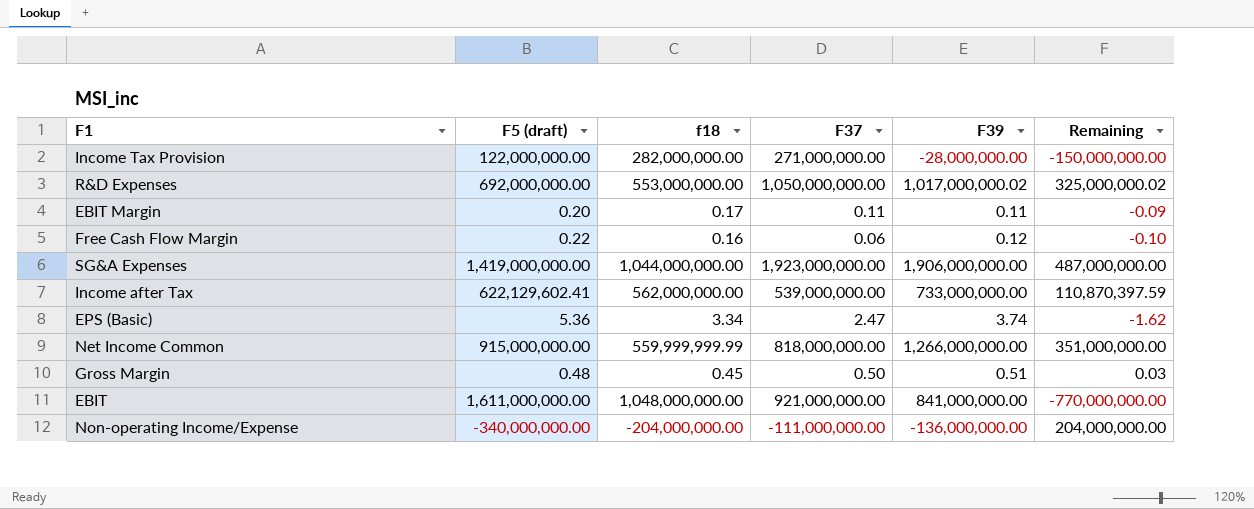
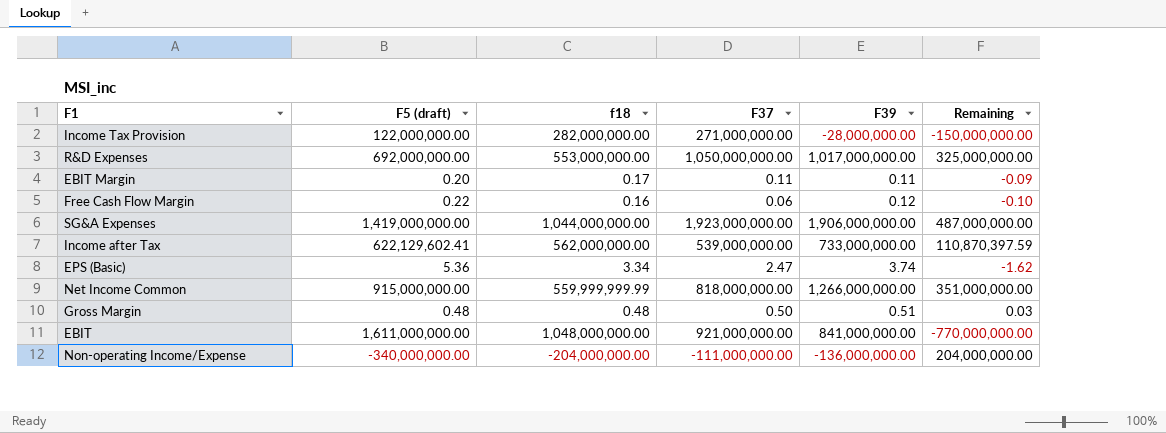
R&D Expenses | F39: 1,017,000,000.02 -> 1,017,000,000.00
R&D Expenses | Remaining: 325,000,000.02 -> 325,000,000.00
Gross Margin | f18: 0.45 -> 0.48

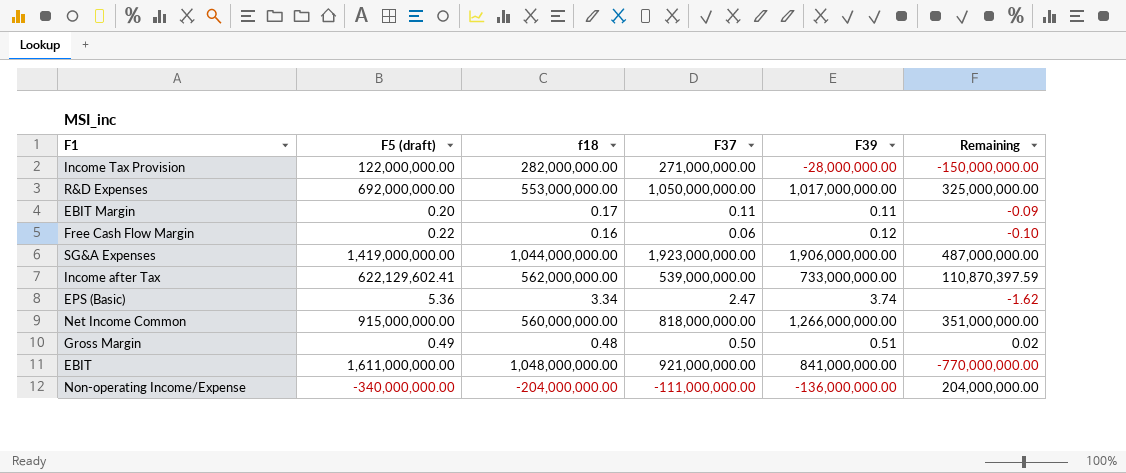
Net Income Common | f18: 559,999,999.99 -> 560,000,000.00
Gross Margin | F5 (draft): 0.48 -> 0.49
Gross Margin | Remaining: 0.03 -> 0.02

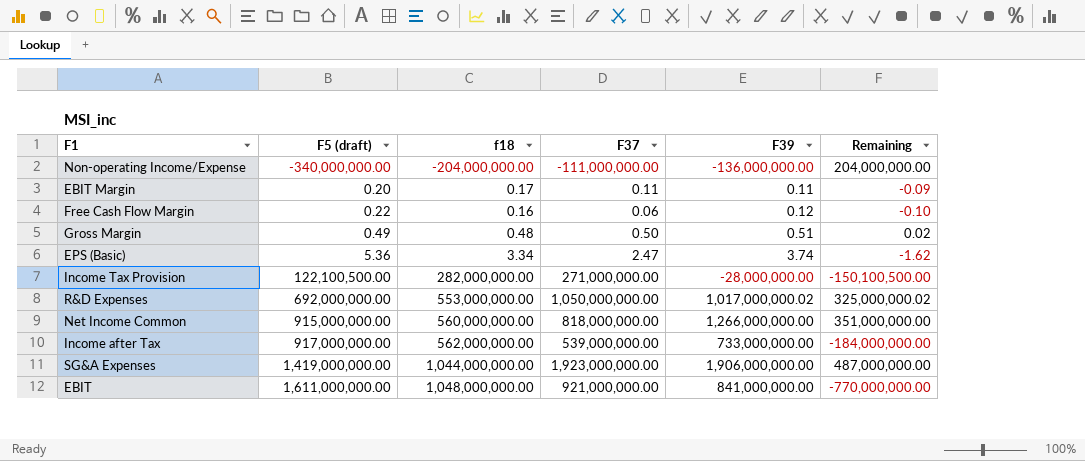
row order: none -> F5 (draft) ascending
Income Tax Provision | F5 (draft): 122,000,000.00 -> 122,100,500.00
Income Tax Provision | Remaining: -150,000,000.00 -> -150,100,500.00
R&D Expenses | F39: 1,017,000,000.00 -> 1,017,000,000.02
R&D Expenses | Remaining: 325,000,000.00 -> 325,000,000.02
Income after Tax | F5 (draft): 622,129,602.41 -> 917,000,000.00
Income after Tax | Remaining: 110,870,397.59 -> -184,000,000.00

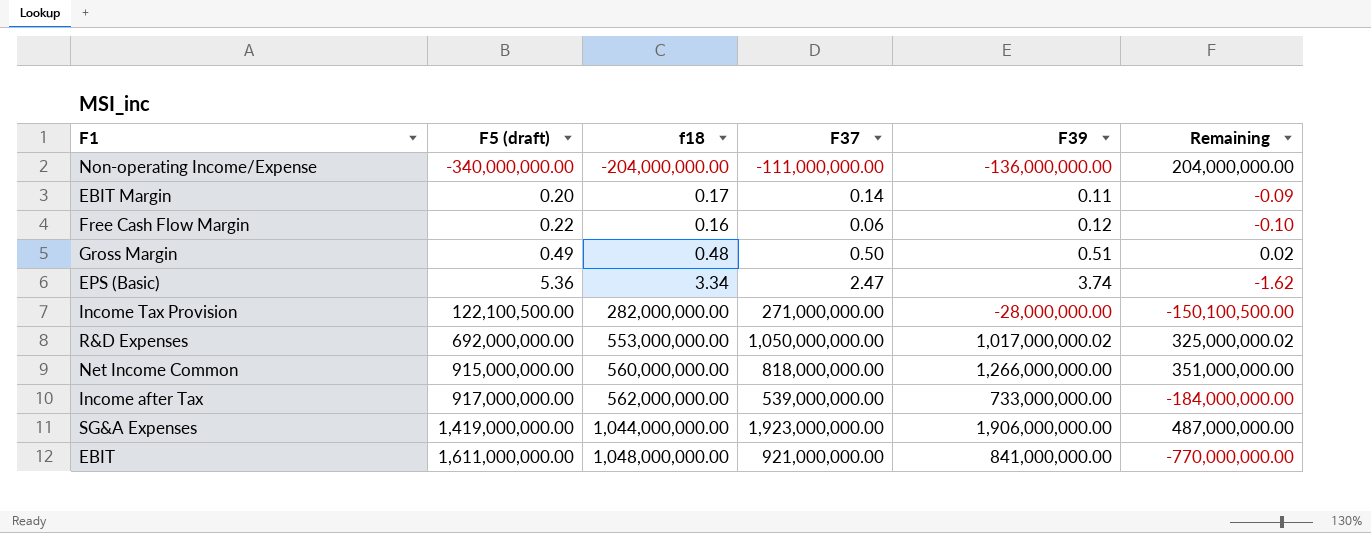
EBIT Margin | F37: 0.11 -> 0.14

